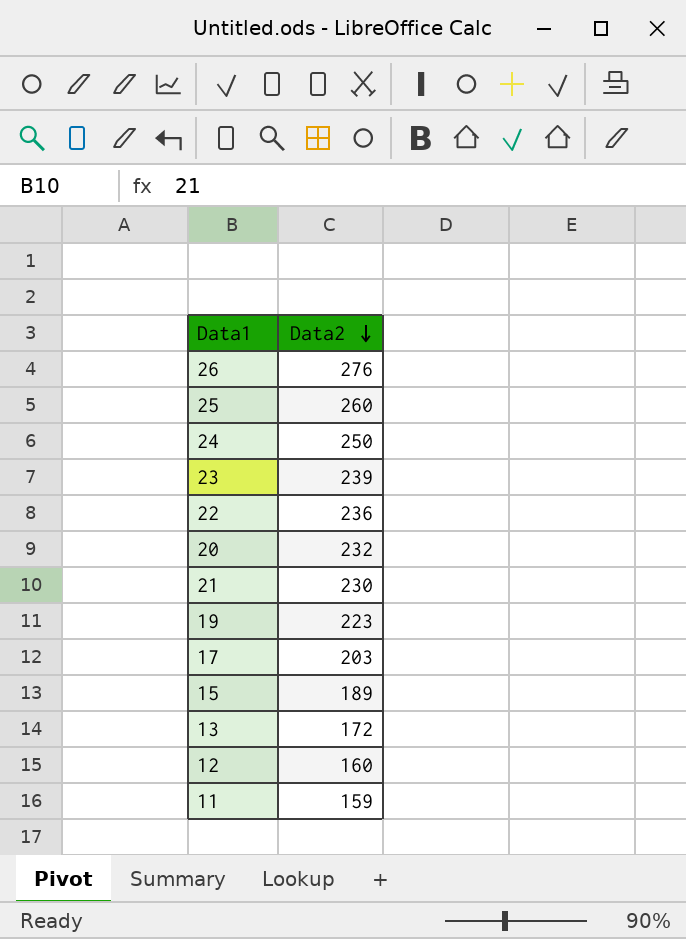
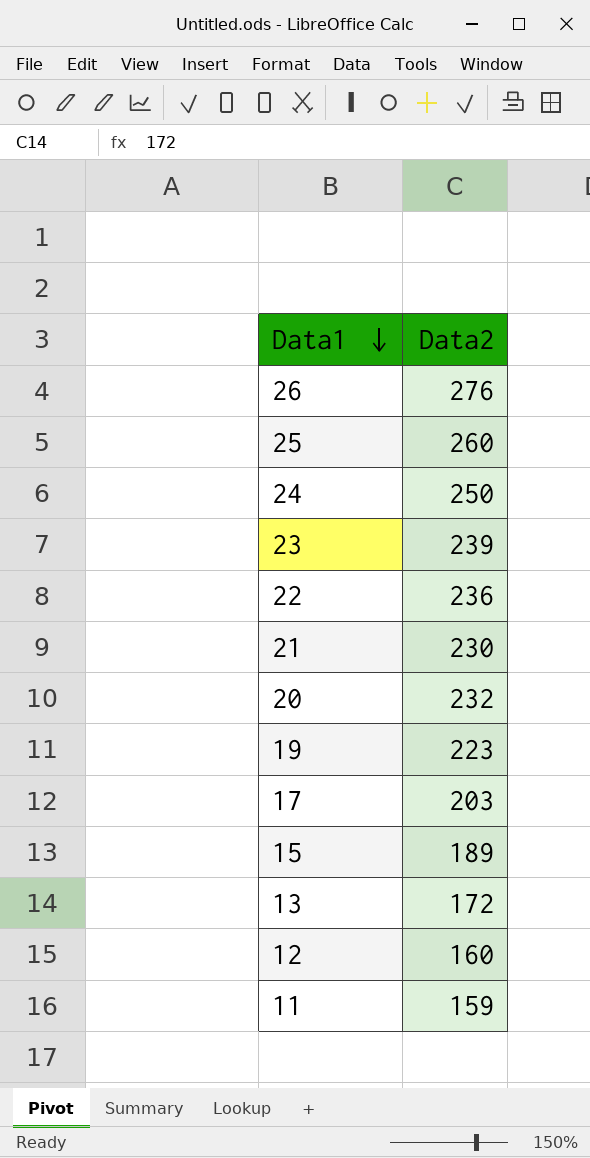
row order: Data2 descending -> Data1 descending

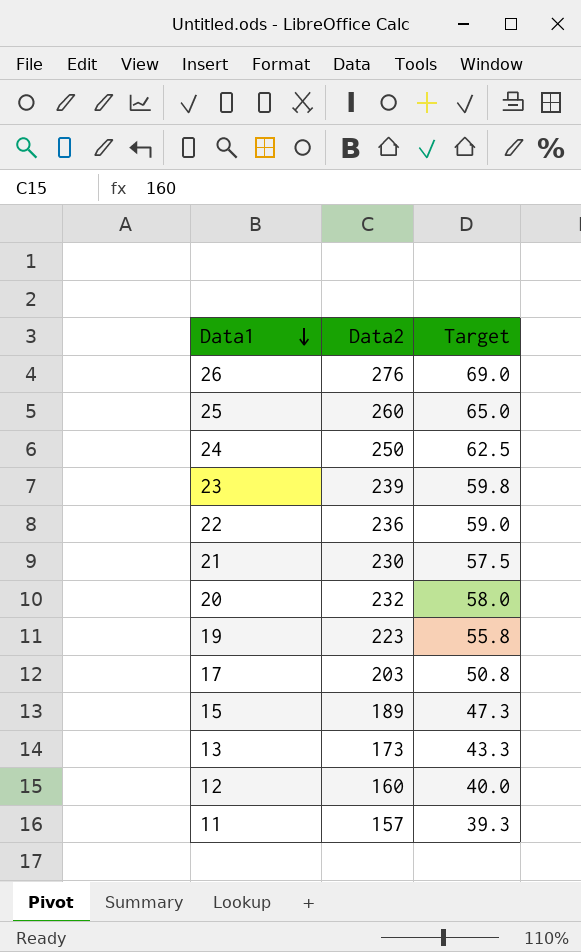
column Target | formula: none -> [Data2] * 0.25
13 | Data2: 172 -> 173
11 | Data2: 159 -> 157

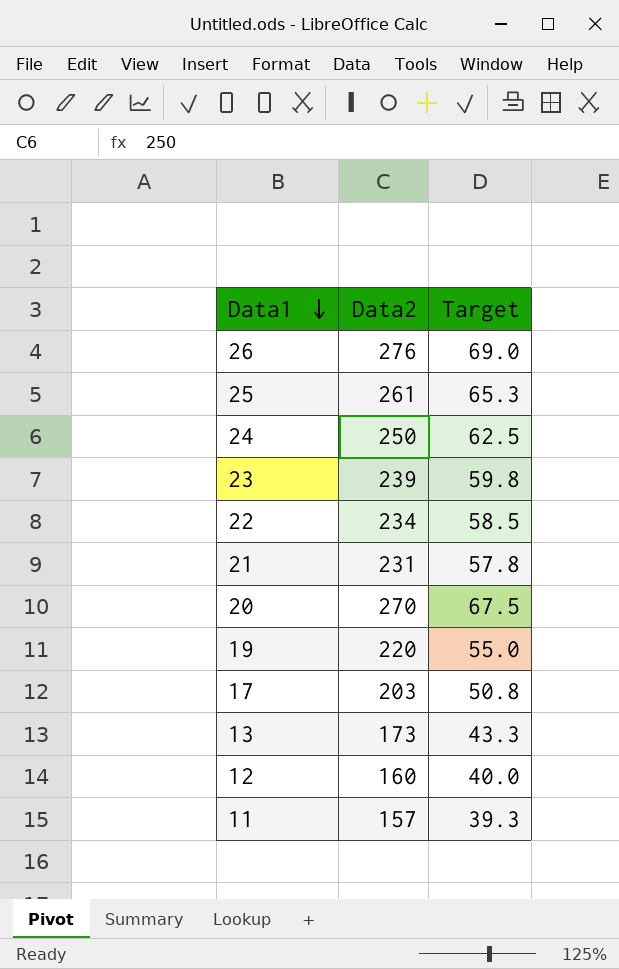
row 15: 189 | 47.3 -> none
25 | Data2: 260 -> 261
25 | Target: 65.0 -> 65.3
22 | Data2: 236 -> 234
22 | Target: 59.0 -> 58.5
21 | Data2: 230 -> 231
21 | Target: 57.5 -> 57.8
20 | Data2: 232 -> 270
20 | Target: 58.0 -> 67.5
19 | Data2: 223 -> 220
19 | Target: 55.8 -> 55.0

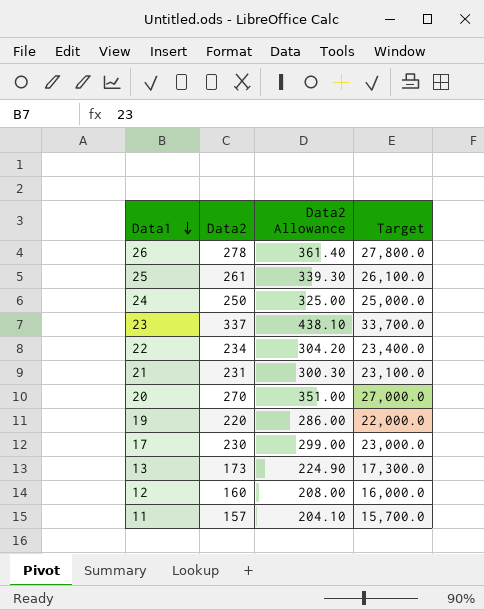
column Data2 Allowance | formula: none -> [Data2] * 1.3
column Target | formula: [Data2] * 0.25 -> [Data2] * 100
26 | Data2: 276 -> 278
23 | Data2: 239 -> 337
17 | Data2: 203 -> 230

